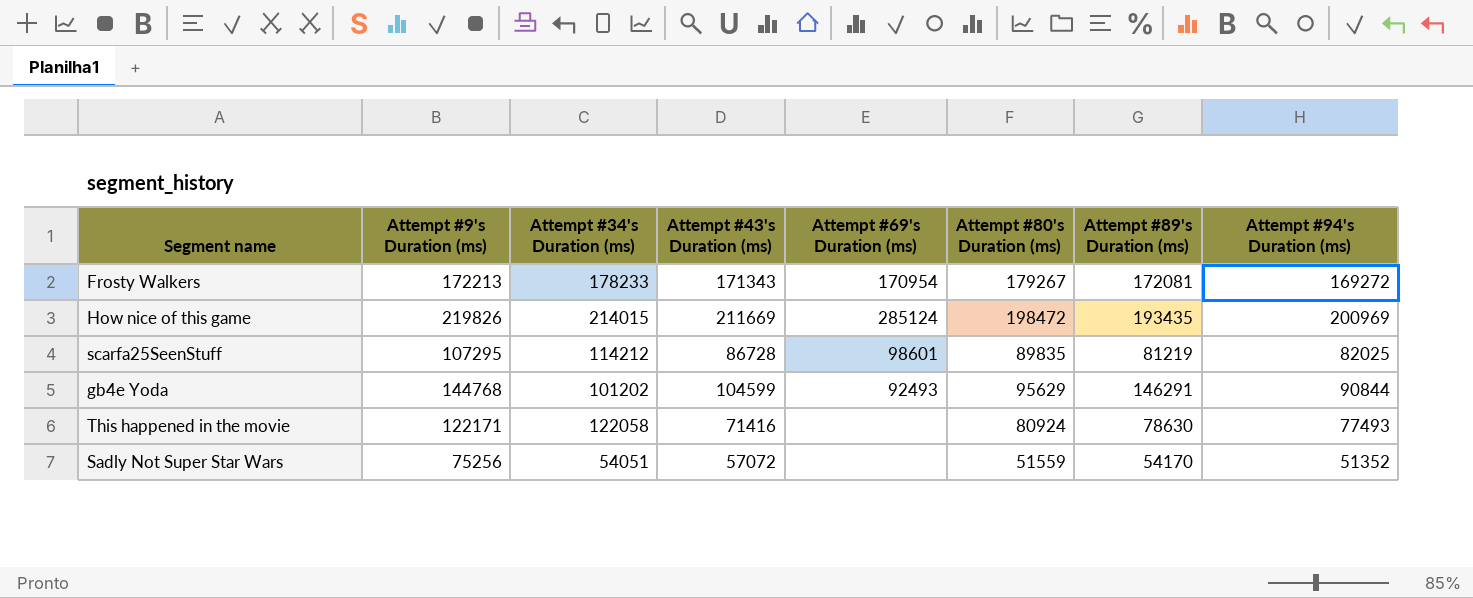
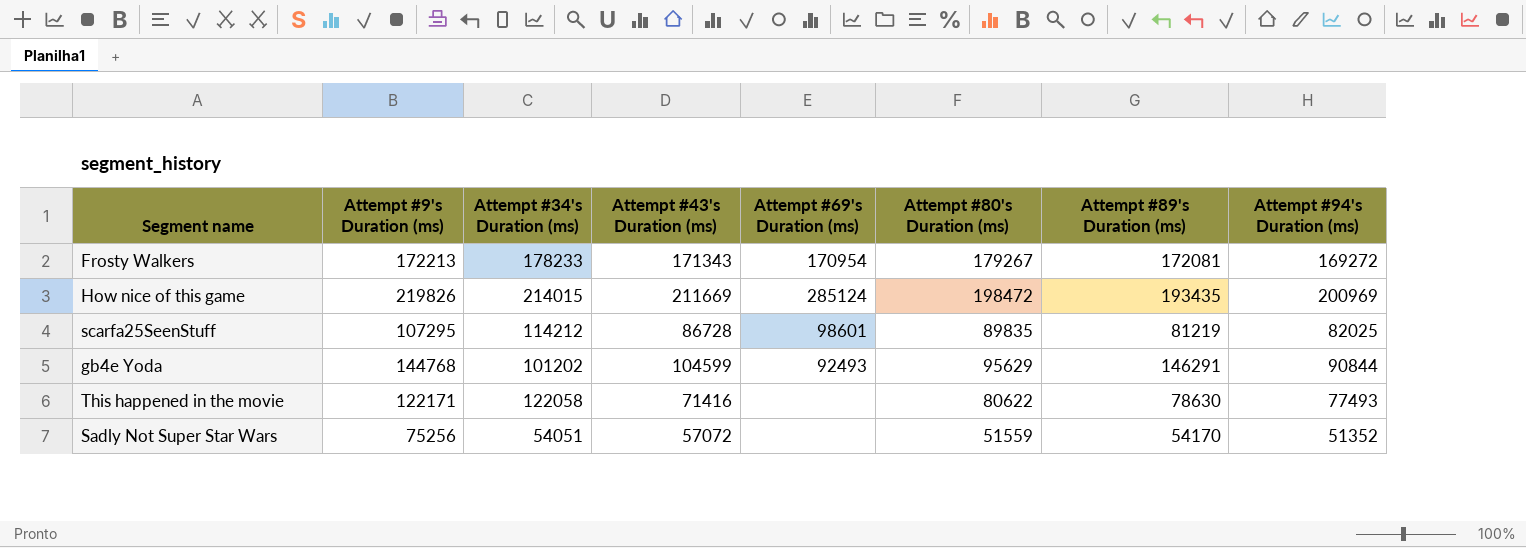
This happened in the movie | Attempt #80's Duration (ms): 80924 -> 80622

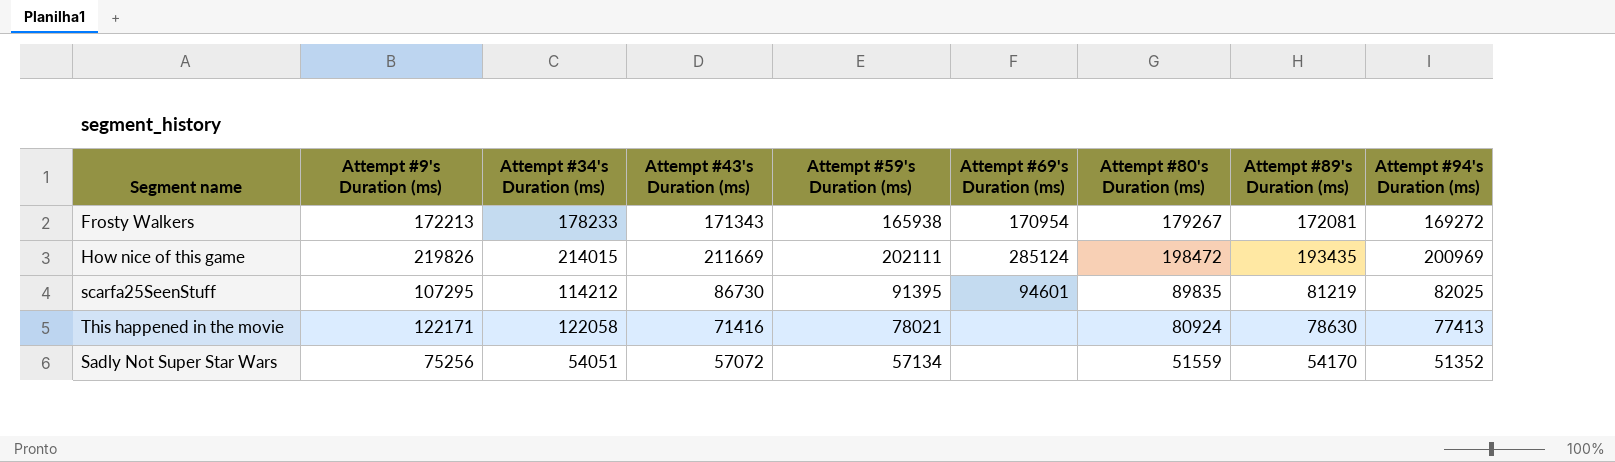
column Attempt #59's Duration (ms) | position: none -> 5
row gb4e Yoda: 144768 | 101202 | 104599 | 92493 | 95629 | 146291 | 90844 -> none
scarfa25SeenStuff | Attempt #43's Duration (ms): 86728 -> 86730
scarfa25SeenStuff | Attempt #69's Duration (ms): 98601 -> 94601
This happened in the movie | Attempt #80's Duration (ms): 80622 -> 80924
This happened in the movie | Attempt #94's Duration (ms): 77493 -> 77413

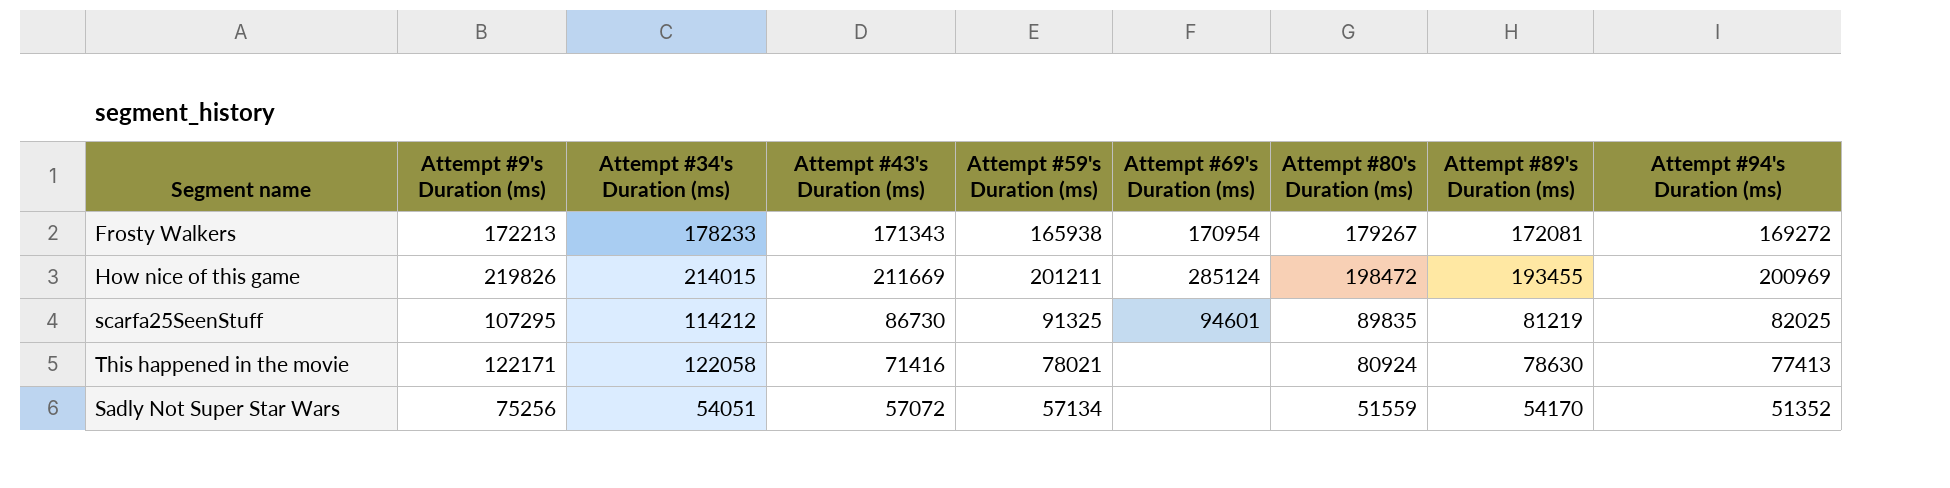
How nice of this game | Attempt #59's Duration (ms): 202111 -> 201211
How nice of this game | Attempt #89's Duration (ms): 193435 -> 193455
scarfa25SeenStuff | Attempt #59's Duration (ms): 91395 -> 91325

